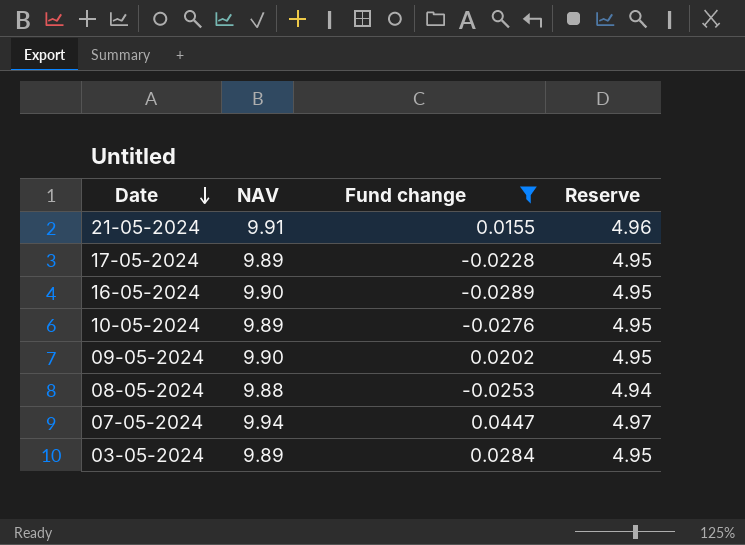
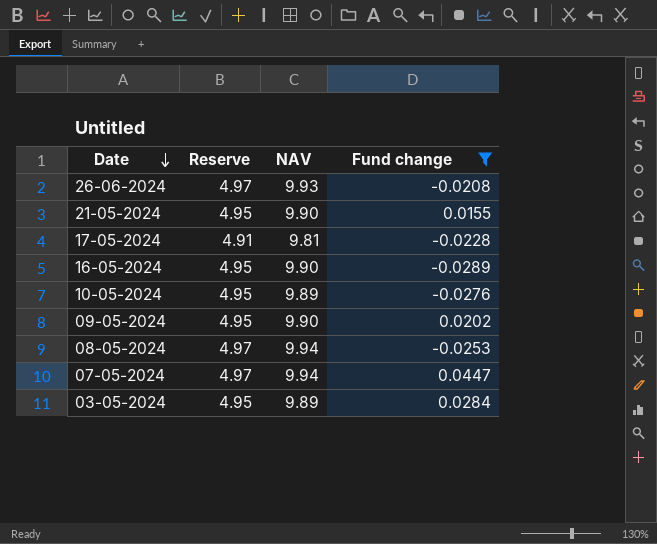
column Reserve | position: 4 -> 2
row 26-06-2024: none -> 4.97 | 9.93 | -0.0208
21-05-2024 | Reserve: 4.96 -> 4.95
21-05-2024 | NAV: 9.91 -> 9.90
17-05-2024 | Reserve: 4.95 -> 4.91
17-05-2024 | NAV: 9.89 -> 9.81
08-05-2024 | Reserve: 4.94 -> 4.97
08-05-2024 | NAV: 9.88 -> 9.94

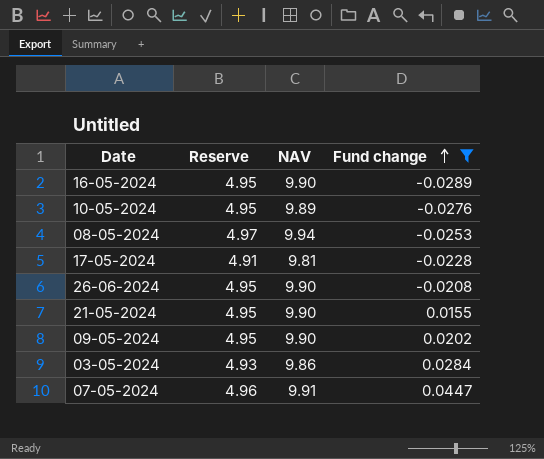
row order: Date descending -> Fund change ascending
26-06-2024 | Reserve: 4.97 -> 4.95
26-06-2024 | NAV: 9.93 -> 9.90
03-05-2024 | Reserve: 4.95 -> 4.93
03-05-2024 | NAV: 9.89 -> 9.86
07-05-2024 | Reserve: 4.97 -> 4.96
07-05-2024 | NAV: 9.94 -> 9.91

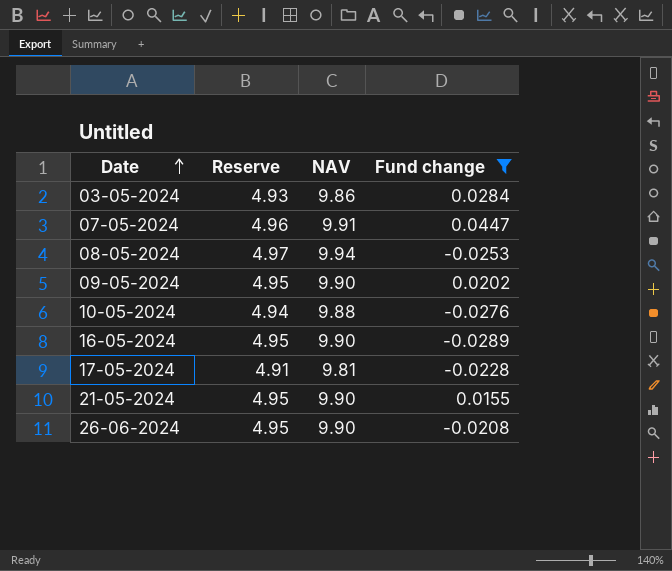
row order: Fund change ascending -> Date ascending
10-05-2024 | Reserve: 4.95 -> 4.94
10-05-2024 | NAV: 9.89 -> 9.88

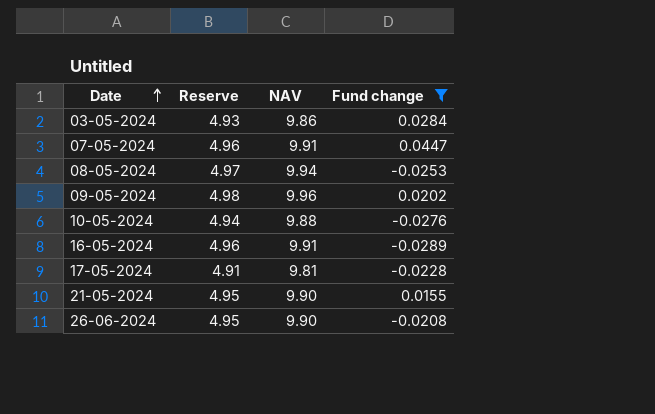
09-05-2024 | Reserve: 4.95 -> 4.98
09-05-2024 | NAV: 9.90 -> 9.96
16-05-2024 | Reserve: 4.95 -> 4.96
16-05-2024 | NAV: 9.90 -> 9.91

